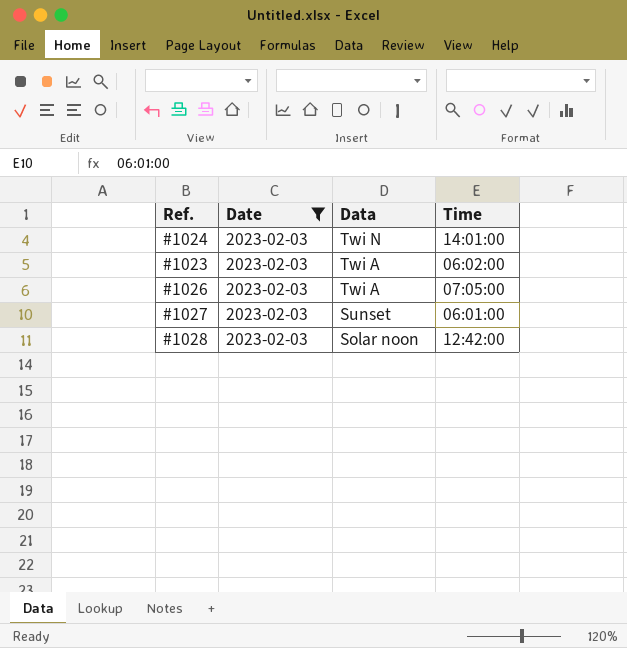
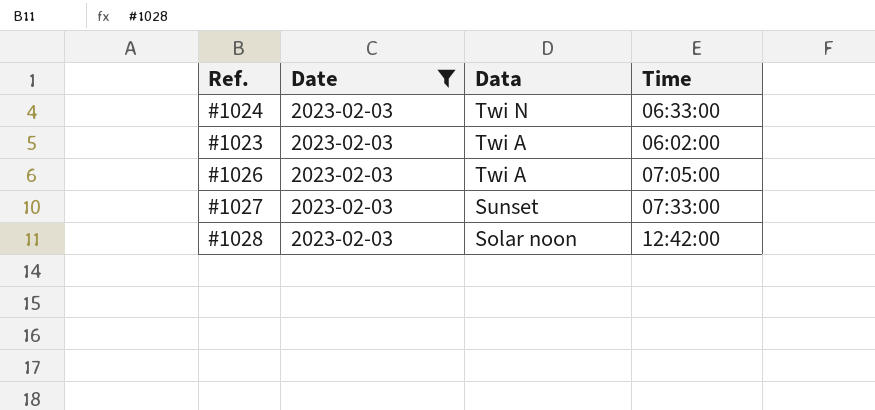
#1024 | Time: 14:01:00 -> 06:33:00
#1027 | Time: 06:01:00 -> 07:33:00

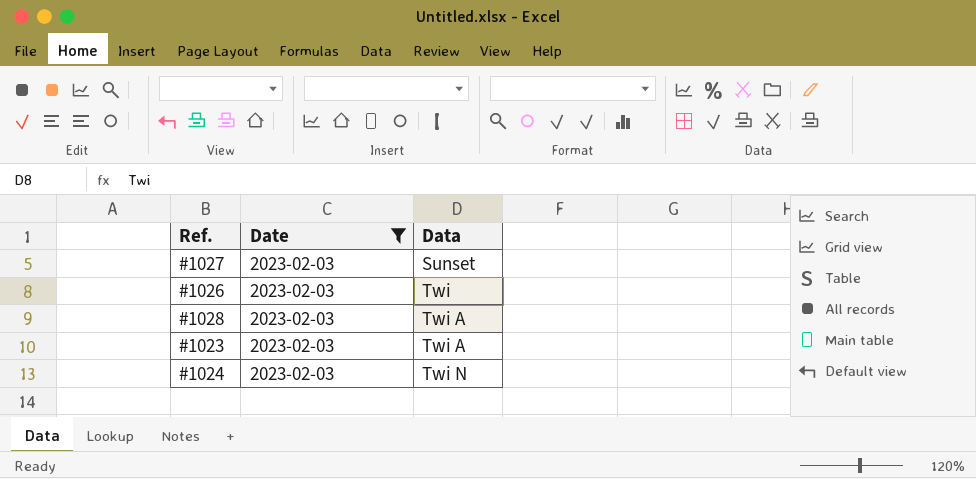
row order: Data descending -> Data ascending
column Time | position: 4 -> none
#1026 | Data: Twi A -> Twi
#1028 | Data: Solar noon -> Twi A

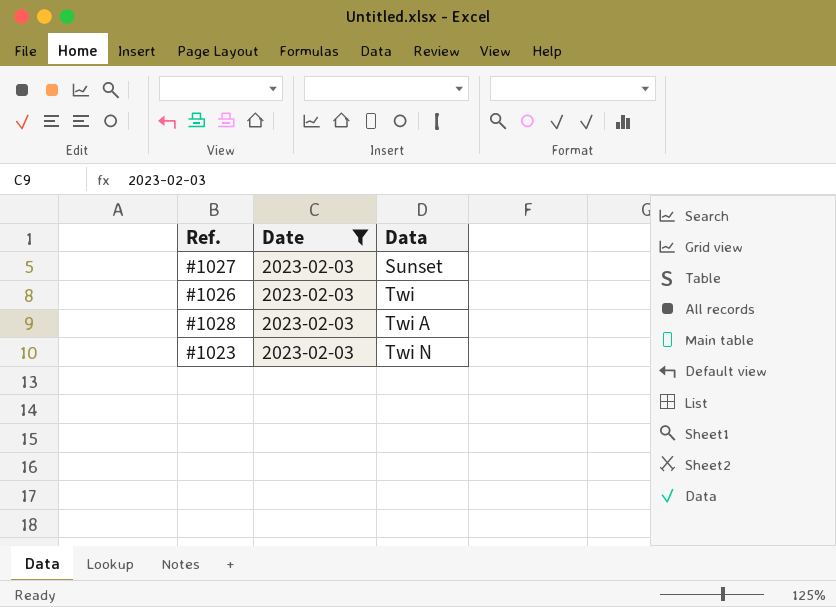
row #1024: 2023-02-03 | Twi N -> none
#1023 | Data: Twi A -> Twi N

